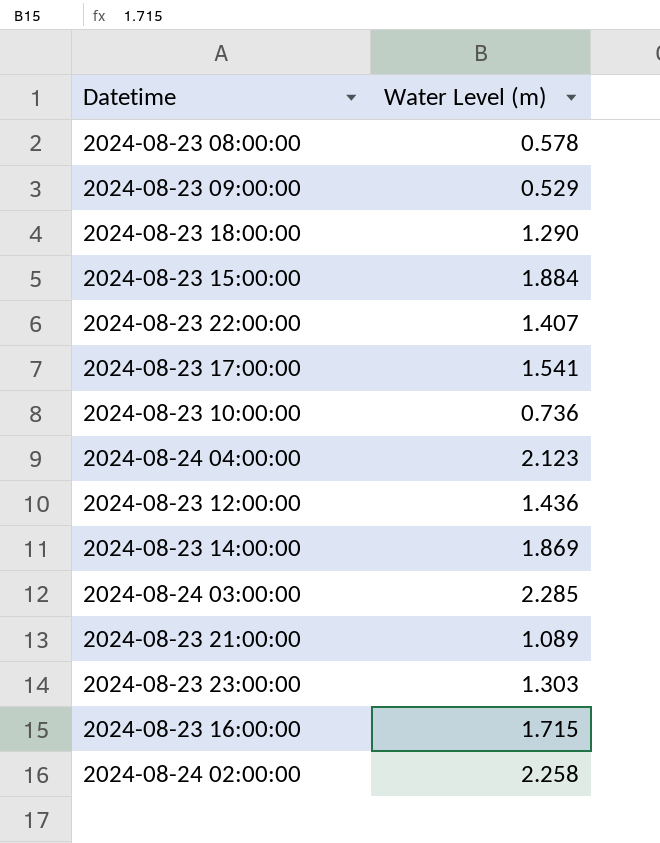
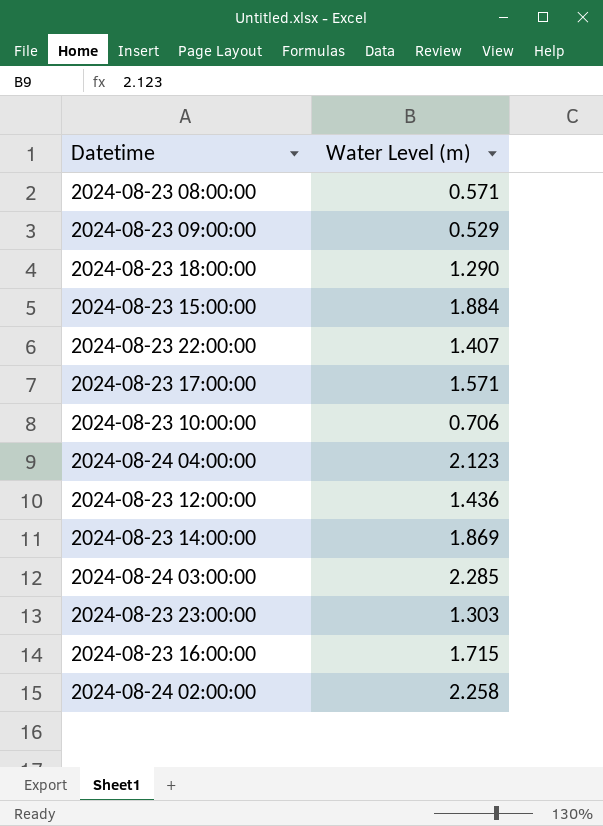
row 2024-08-23 21:00:00: 1.089 -> none
2024-08-23 08:00:00 | Water Level (m): 0.578 -> 0.571
2024-08-23 17:00:00 | Water Level (m): 1.541 -> 1.571
2024-08-23 10:00:00 | Water Level (m): 0.736 -> 0.706

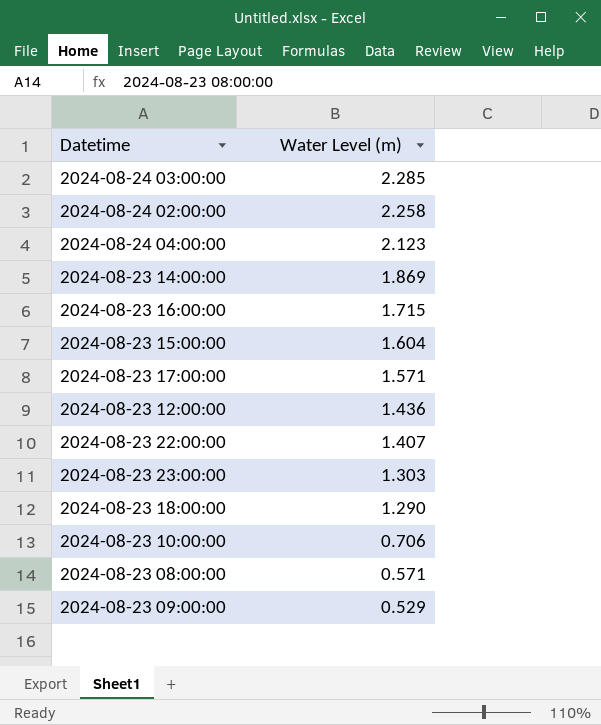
row order: none -> Water Level (m) descending
2024-08-23 15:00:00 | Water Level (m): 1.884 -> 1.604

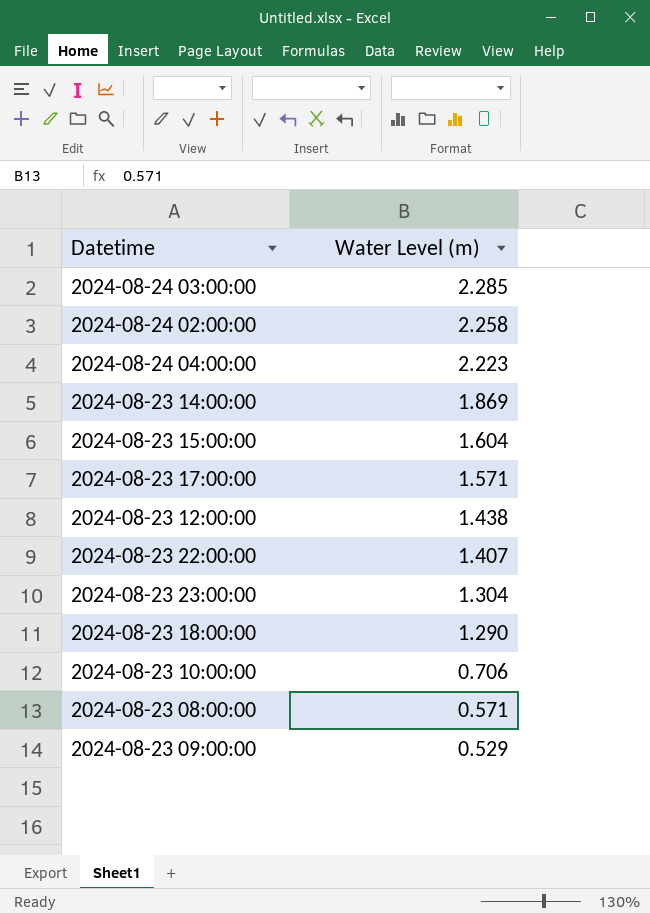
row 2024-08-23 16:00:00: 1.715 -> none
2024-08-24 04:00:00 | Water Level (m): 2.123 -> 2.223
2024-08-23 12:00:00 | Water Level (m): 1.436 -> 1.438
2024-08-23 23:00:00 | Water Level (m): 1.303 -> 1.304

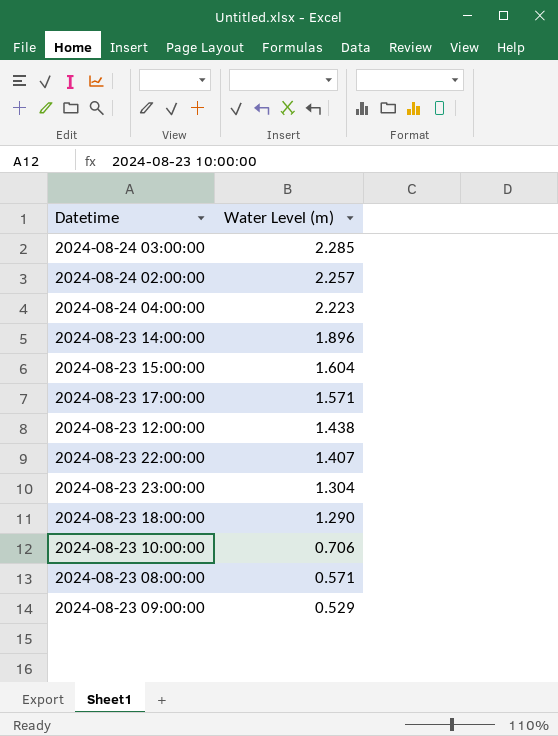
2024-08-24 02:00:00 | Water Level (m): 2.258 -> 2.257
2024-08-23 14:00:00 | Water Level (m): 1.869 -> 1.896

